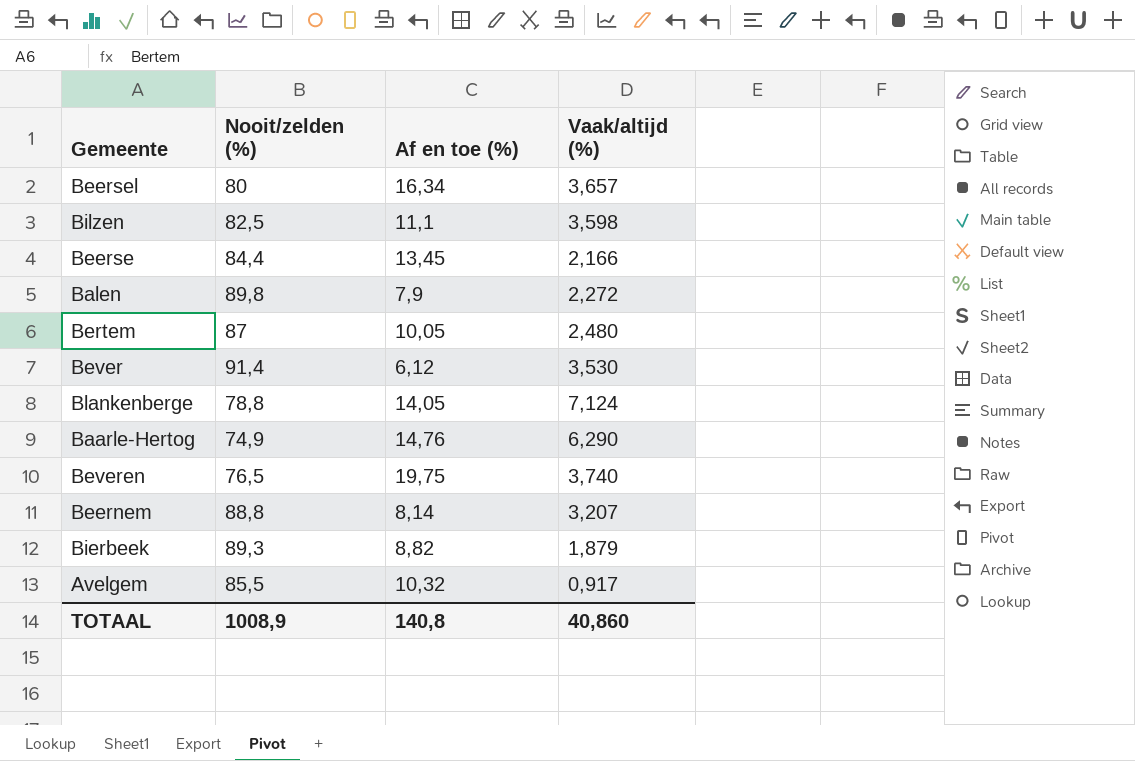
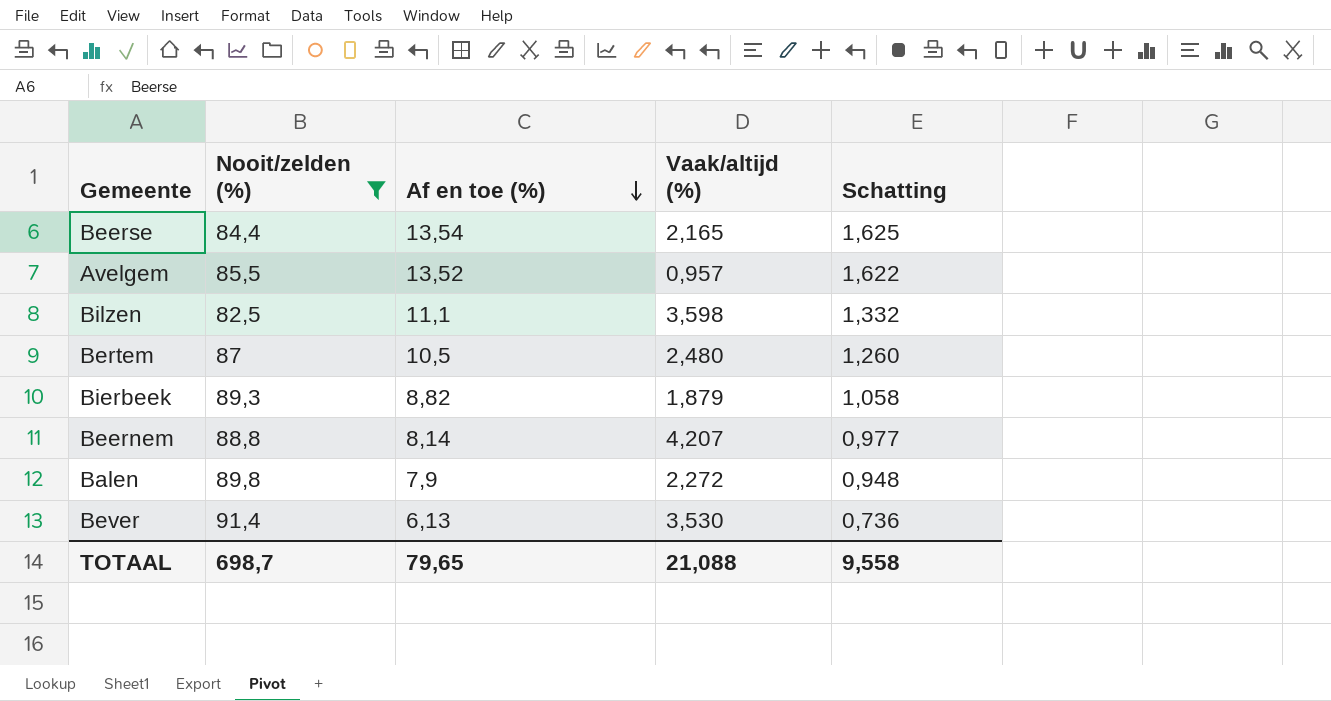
filter: none -> Nooit/zelden (%) >= 82,5
row order: none -> Af en toe (%) descending
column Schatting | formula: none -> [Af en toe (%)] * 0,12
Beerse | Af en toe (%): 13,45 -> 13,54
Beerse | Vaak/altijd (%): 2,166 -> 2,165
Avelgem | Af en toe (%): 10,32 -> 13,52
Avelgem | Vaak/altijd (%): 0,917 -> 0,957
Bertem | Af en toe (%): 10,05 -> 10,5
Beernem | Vaak/altijd (%): 3,207 -> 4,207
Bever | Af en toe (%): 6,12 -> 6,13
TOTAAL | Nooit/zelden (%): 1008,9 -> 698,7
TOTAAL | Af en toe (%): 140,8 -> 79,65
TOTAAL | Vaak/altijd (%): 40,860 -> 21,088

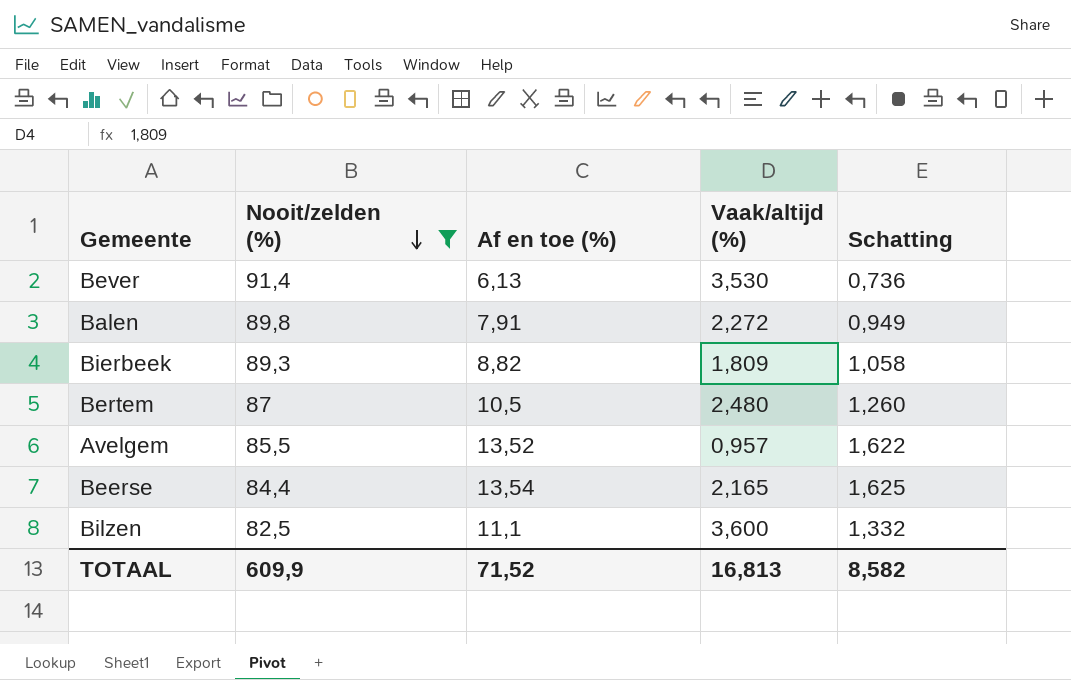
row order: Af en toe (%) descending -> Nooit/zelden (%) descending
row Beernem: 88,8 | 8,14 | 4,207 | 0,977 -> none
Balen | Af en toe (%): 7,9 -> 7,91
Balen | Schatting: 0,948 -> 0,949
Bierbeek | Vaak/altijd (%): 1,879 -> 1,809
Bilzen | Vaak/altijd (%): 3,598 -> 3,600
TOTAAL | Nooit/zelden (%): 698,7 -> 609,9
TOTAAL | Af en toe (%): 79,65 -> 71,52
TOTAAL | Vaak/altijd (%): 21,088 -> 16,813
TOTAAL | Schatting: 9,558 -> 8,582

